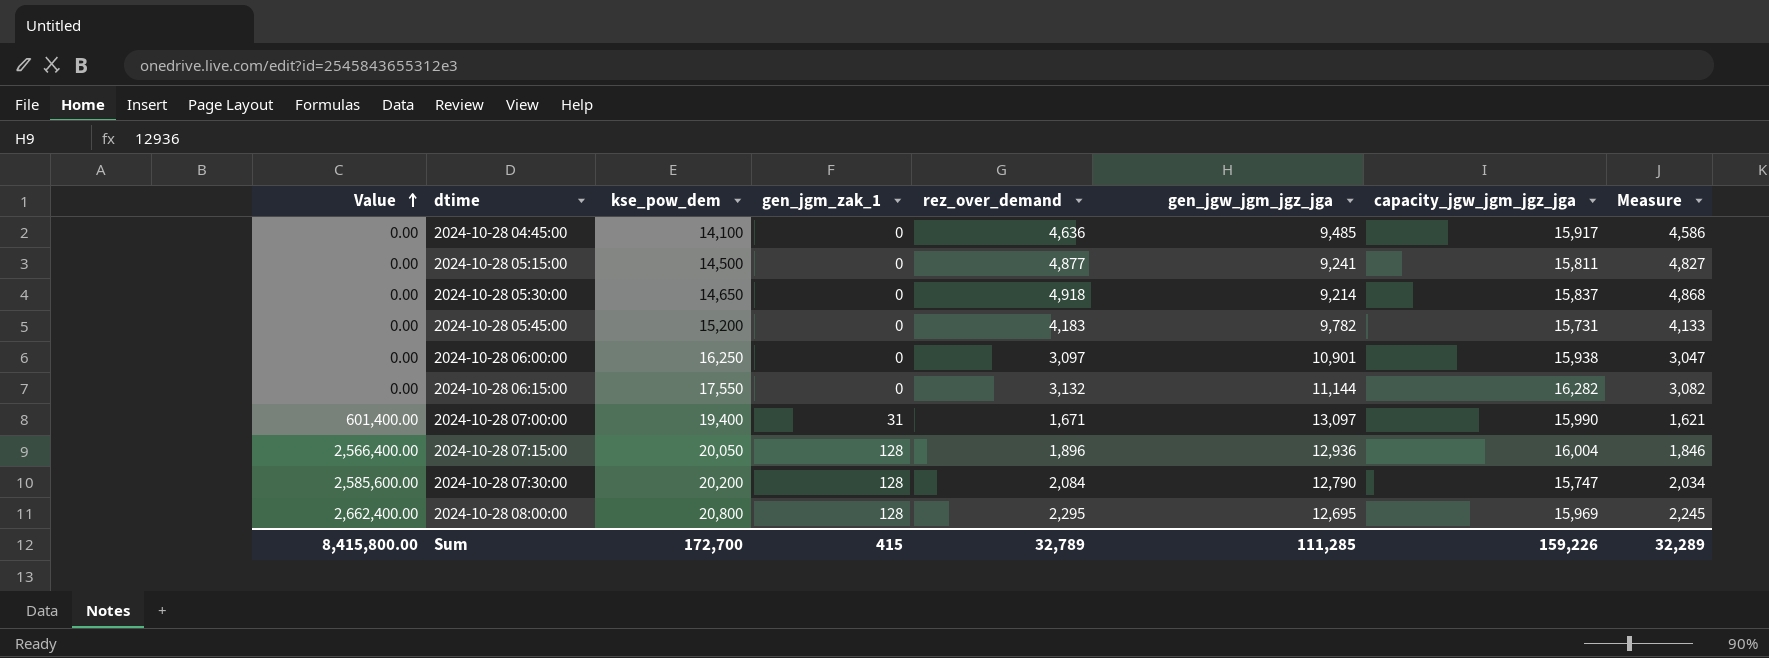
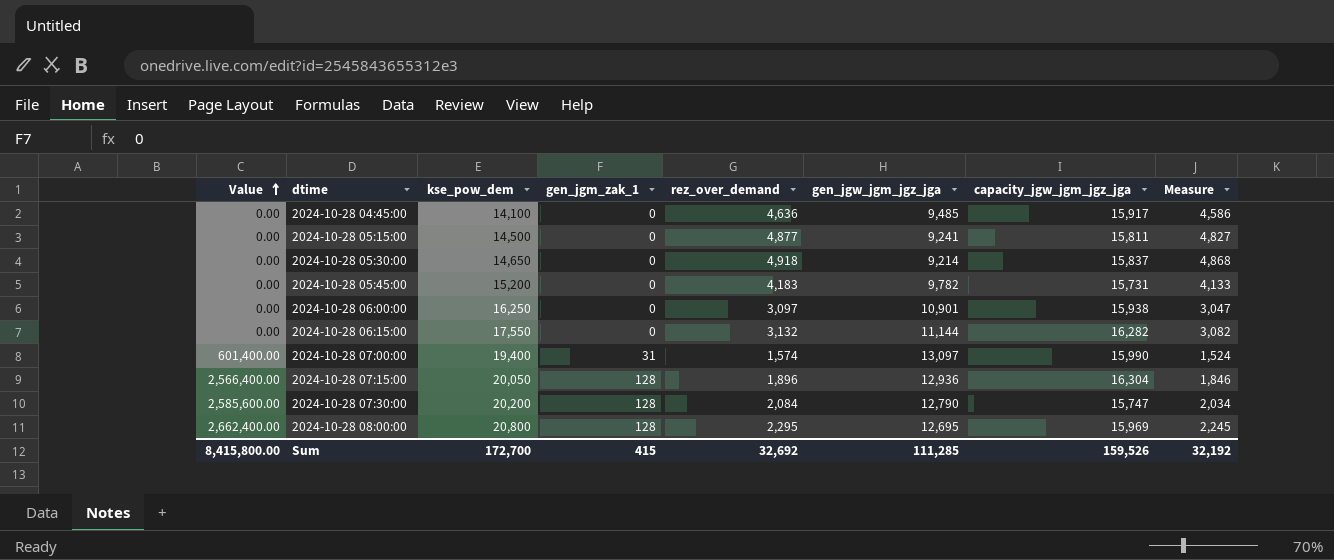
2024-10-28 07:00:00 | rez_over_demand: 1,671 -> 1,574
2024-10-28 07:00:00 | Measure: 1,621 -> 1,524
2024-10-28 07:15:00 | capacity_jgw_jgm_jgz_jga: 16,004 -> 16,304
Sum | rez_over_demand: 32,789 -> 32,692
Sum | capacity_jgw_jgm_jgz_jga: 159,226 -> 159,526
Sum | Measure: 32,289 -> 32,192

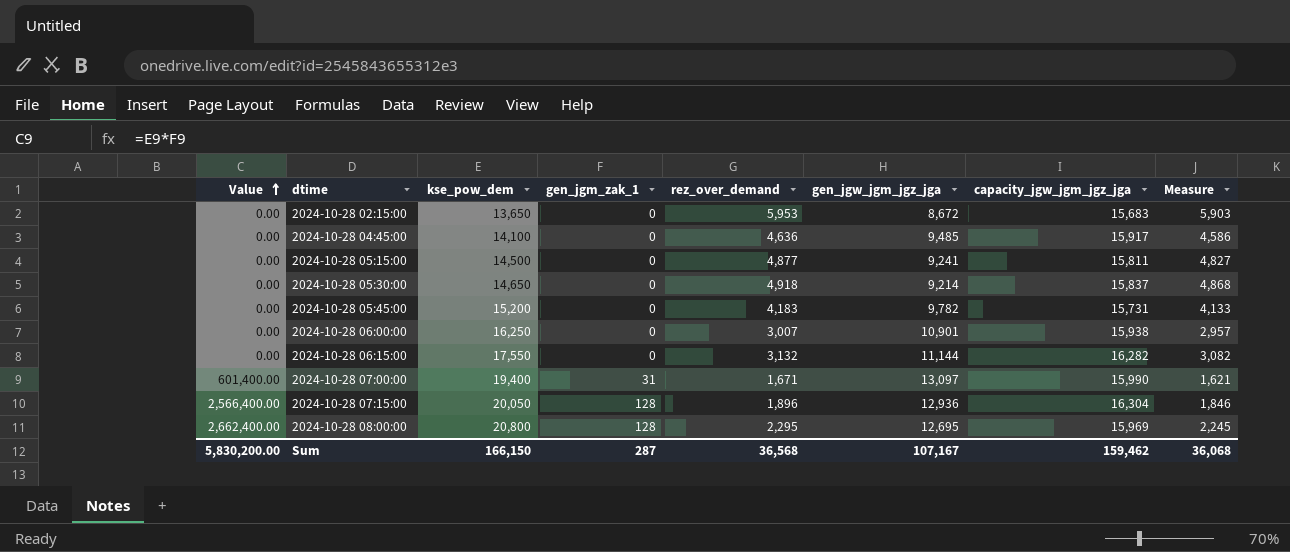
row 2024-10-28 07:30:00: 2,585,600.00 | 20,200 | 128 | 2,084 | 12,790 | 15,747 | 2,034 -> none
row 2024-10-28 02:15:00: none -> 0.00 | 13,650 | 0 | 5,953 | 8,672 | 15,683 | 5,903
2024-10-28 06:00:00 | rez_over_demand: 3,097 -> 3,007
2024-10-28 06:00:00 | Measure: 3,047 -> 2,957
2024-10-28 07:00:00 | rez_over_demand: 1,574 -> 1,671
2024-10-28 07:00:00 | Measure: 1,524 -> 1,621
Sum | Value: 8,415,800.00 -> 5,830,200.00
Sum | kse_pow_dem: 172,700 -> 166,150
Sum | gen_jgm_zak_1: 415 -> 287
Sum | rez_over_demand: 32,692 -> 36,568
Sum | gen_jgw_jgm_jgz_jga: 111,285 -> 107,167
Sum | capacity_jgw_jgm_jgz_jga: 159,526 -> 159,462
Sum | Measure: 32,192 -> 36,068

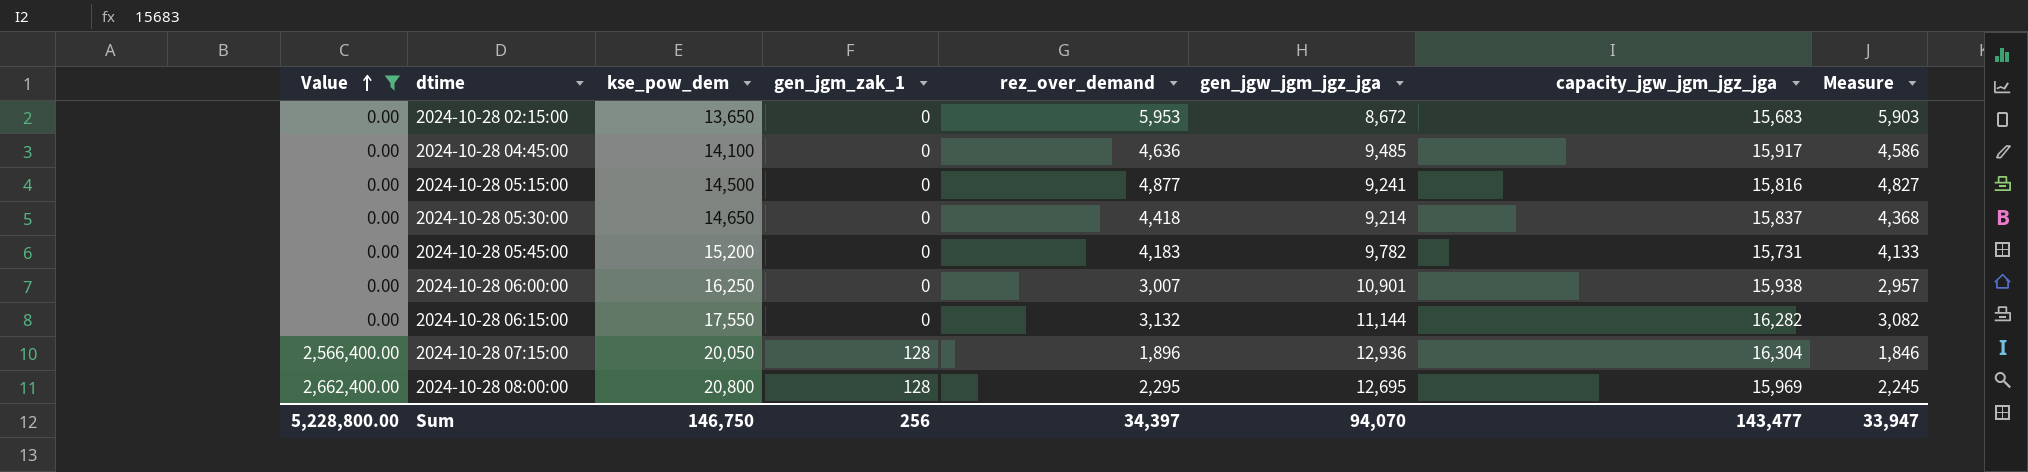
filter: none -> Value != 601,400.00
2024-10-28 05:15:00 | capacity_jgw_jgm_jgz_jga: 15,811 -> 15,816
2024-10-28 05:30:00 | rez_over_demand: 4,918 -> 4,418
2024-10-28 05:30:00 | Measure: 4,868 -> 4,368
Sum | Value: 5,830,200.00 -> 5,228,800.00
Sum | kse_pow_dem: 166,150 -> 146,750
Sum | gen_jgm_zak_1: 287 -> 256
Sum | rez_over_demand: 36,568 -> 34,397
Sum | gen_jgw_jgm_jgz_jga: 107,167 -> 94,070
Sum | capacity_jgw_jgm_jgz_jga: 159,462 -> 143,477
Sum | Measure: 36,068 -> 33,947

